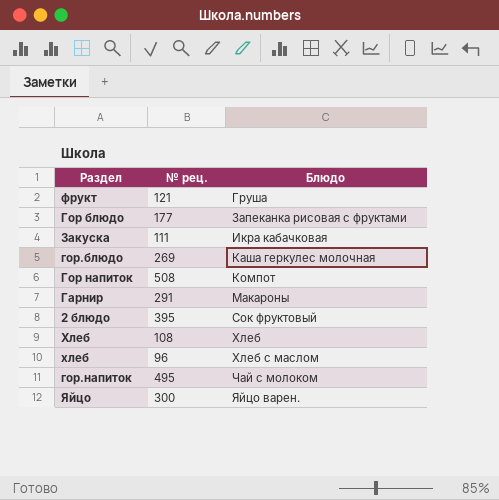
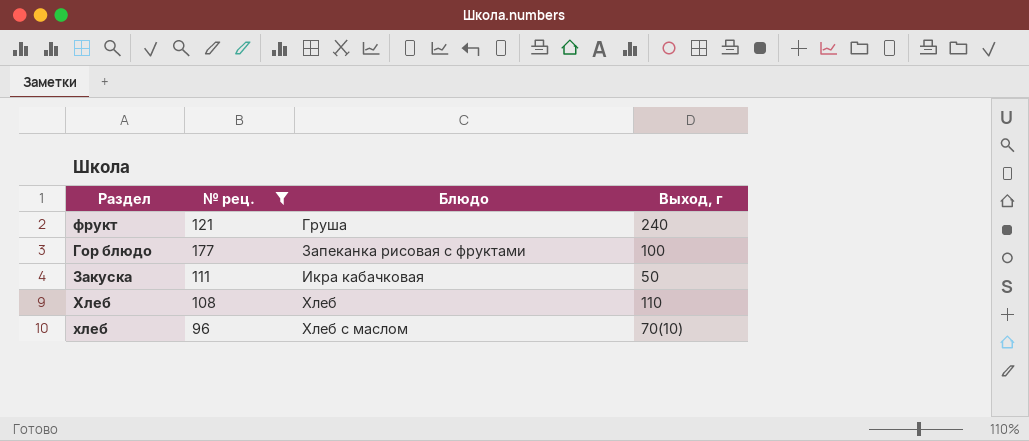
filter: none -> № рец. <= 177
column Выход, г | position: none -> 4

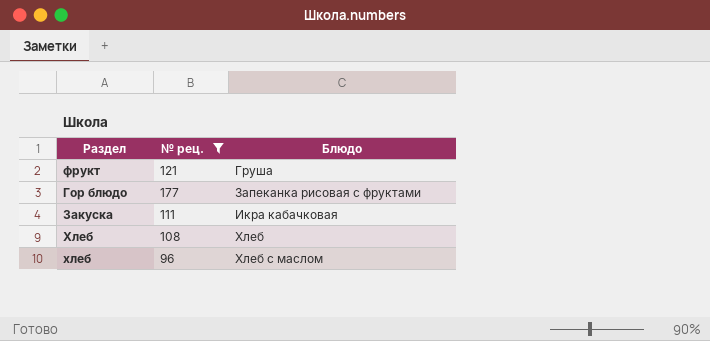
column Выход, г | position: 4 -> none

